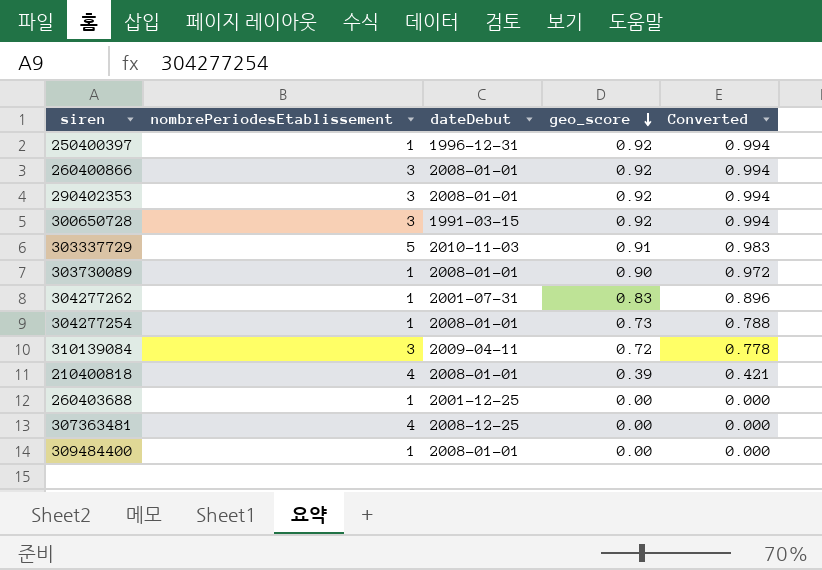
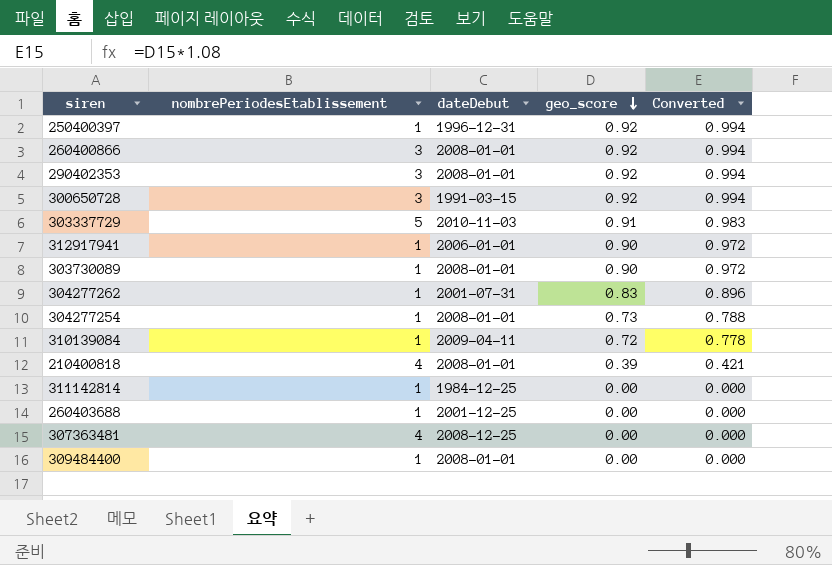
row 312917941: none -> 1 | 2006-01-01 | 0.90 | 0.972
310139084 | nombrePeriodesEtablissement: 3 -> 1
row 311142814: none -> 1 | 1984-12-25 | 0.00 | 0.000

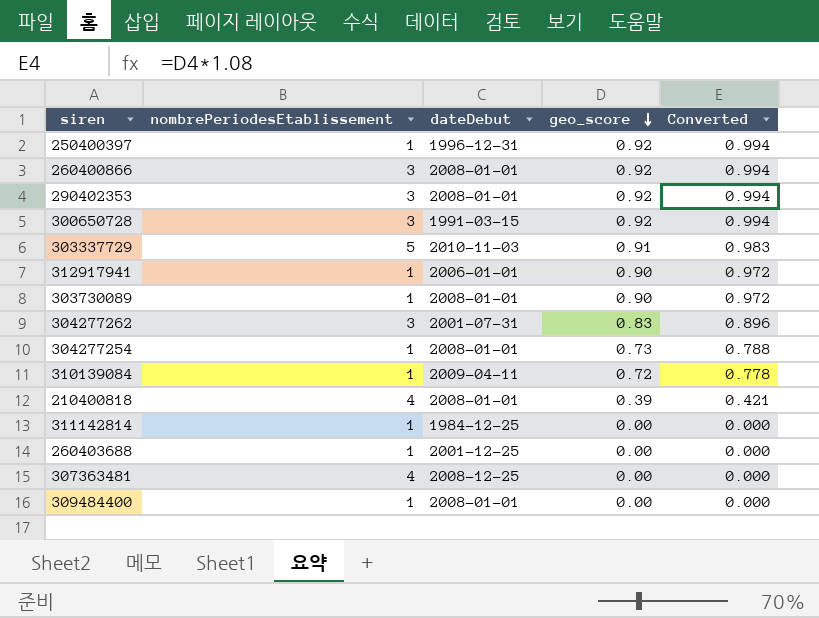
304277262 | nombrePeriodesEtablissement: 1 -> 3

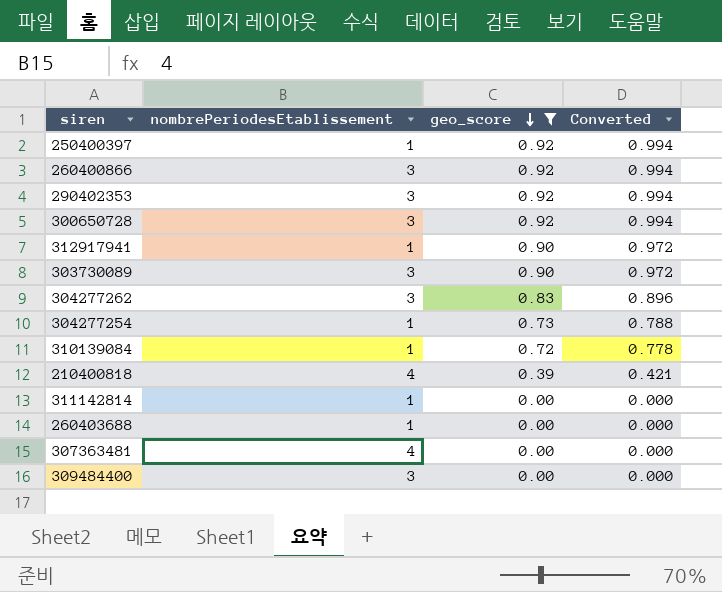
filter: none -> geo_score != 0.91
column dateDebut | position: 3 -> none
303730089 | nombrePeriodesEtablissement: 1 -> 3
309484400 | nombrePeriodesEtablissement: 1 -> 3

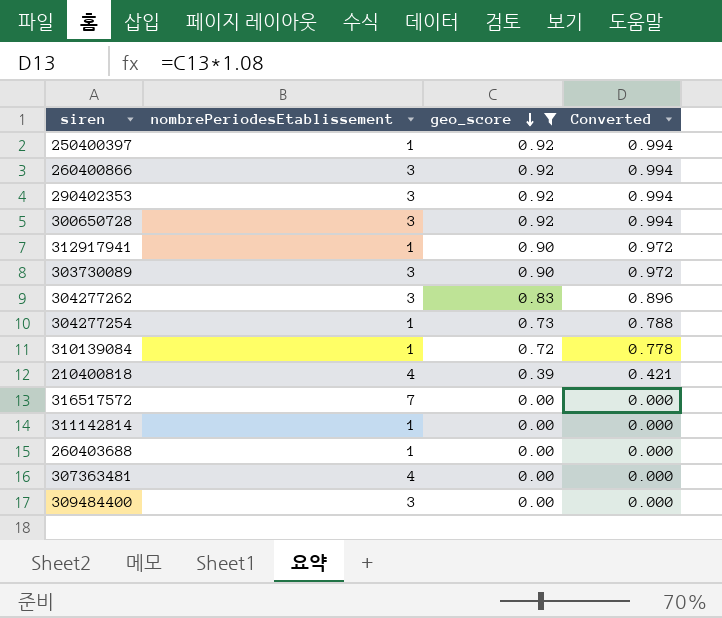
row 316517572: none -> 7 | 0.00 | 0.000

